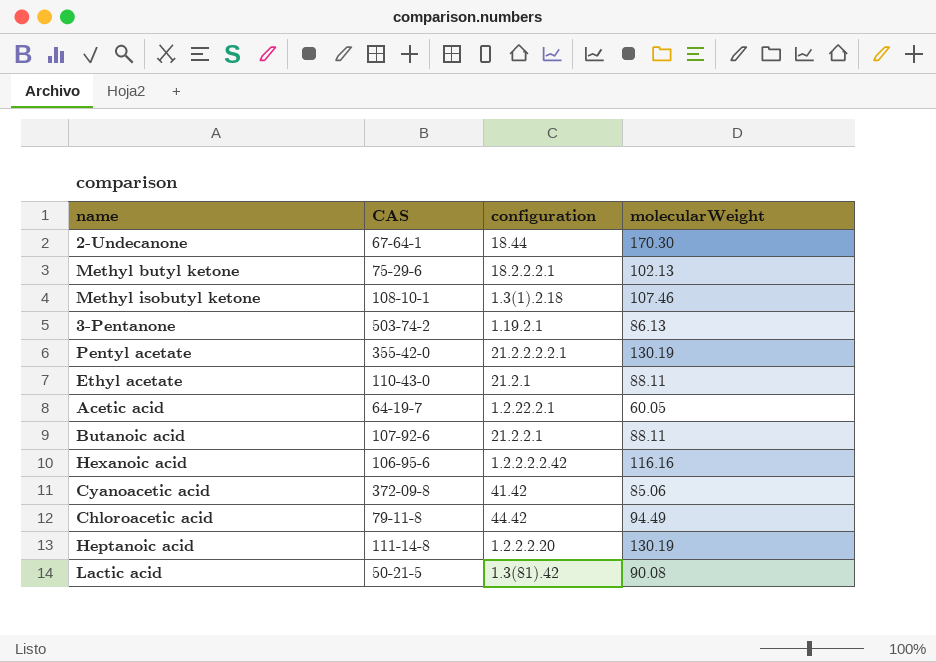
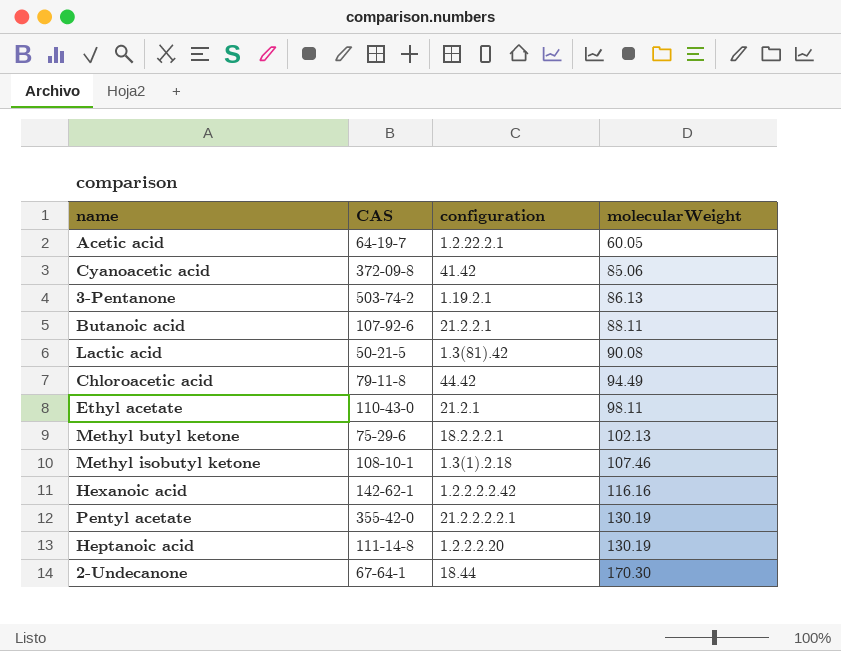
row order: none -> molecularWeight ascending
Ethyl acetate | molecularWeight: 88.11 -> 98.11
Hexanoic acid | CAS: 106-95-6 -> 142-62-1

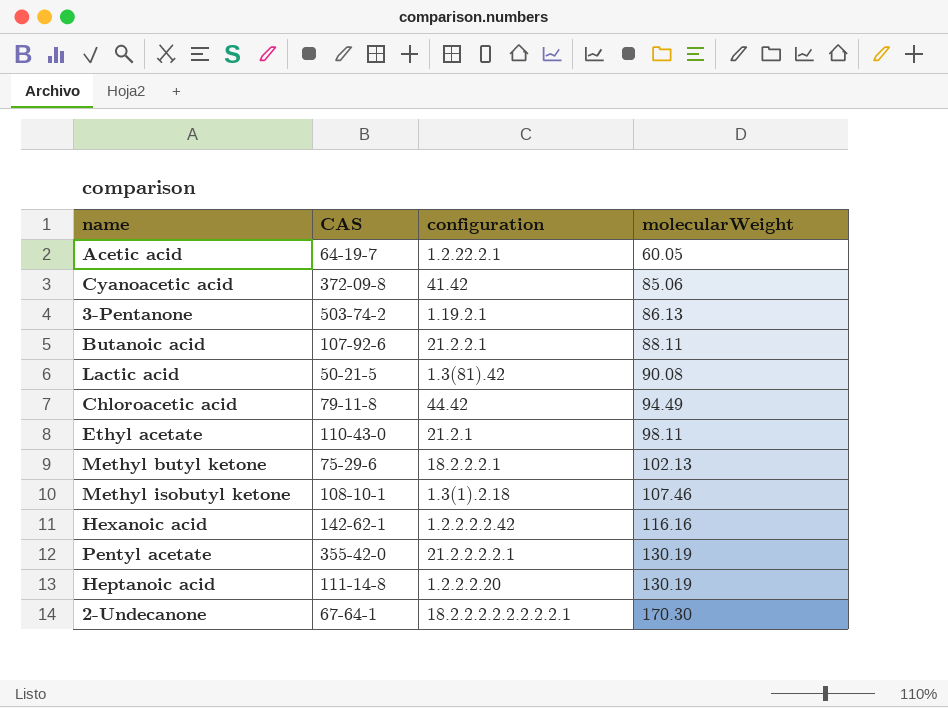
2-Undecanone | configuration: 18.44 -> 18.2.2.2.2.2.2.2.2.1

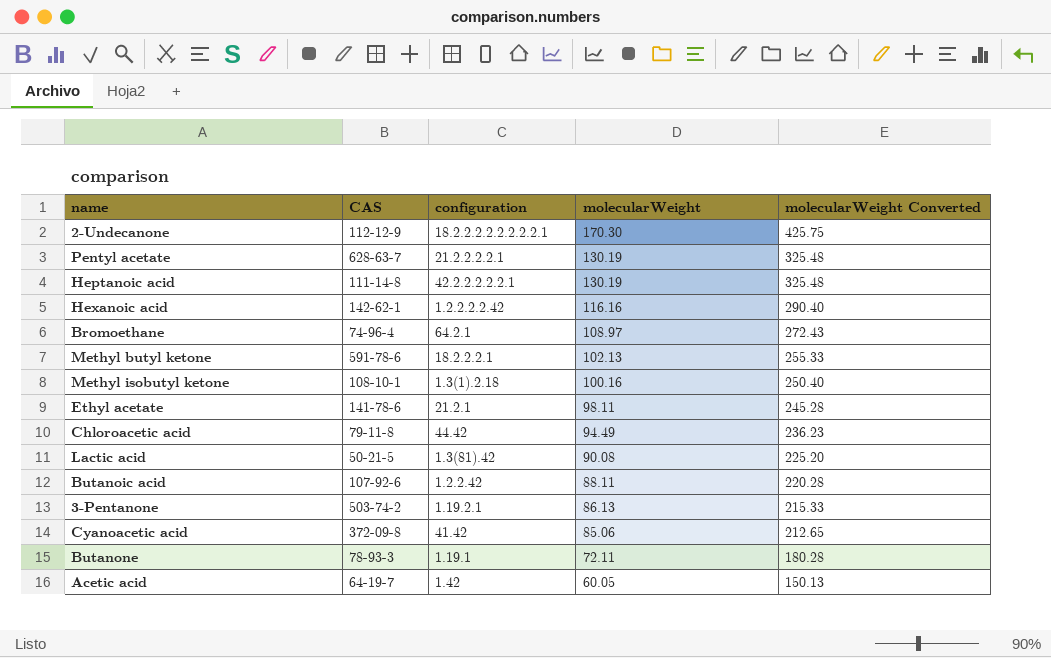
row order: molecularWeight ascending -> molecularWeight descending
column molecularWeight Converted | formula: none -> [molecularWeight] * 2.5
2-Undecanone | CAS: 67-64-1 -> 112-12-9
Pentyl acetate | CAS: 355-42-0 -> 628-63-7
Heptanoic acid | configuration: 1.2.2.2.20 -> 42.2.2.2.2.2.1
row Bromoethane: none -> 74-96-4 | 64.2.1 | 108.97 | 272.43
Methyl butyl ketone | CAS: 75-29-6 -> 591-78-6
Methyl isobutyl ketone | molecularWeight: 107.46 -> 100.16
Ethyl acetate | CAS: 110-43-0 -> 141-78-6
Butanoic acid | configuration: 21.2.2.1 -> 1.2.2.42
row Butanone: none -> 78-93-3 | 1.19.1 | 72.11 | 180.28
Acetic acid | configuration: 1.2.22.2.1 -> 1.42

